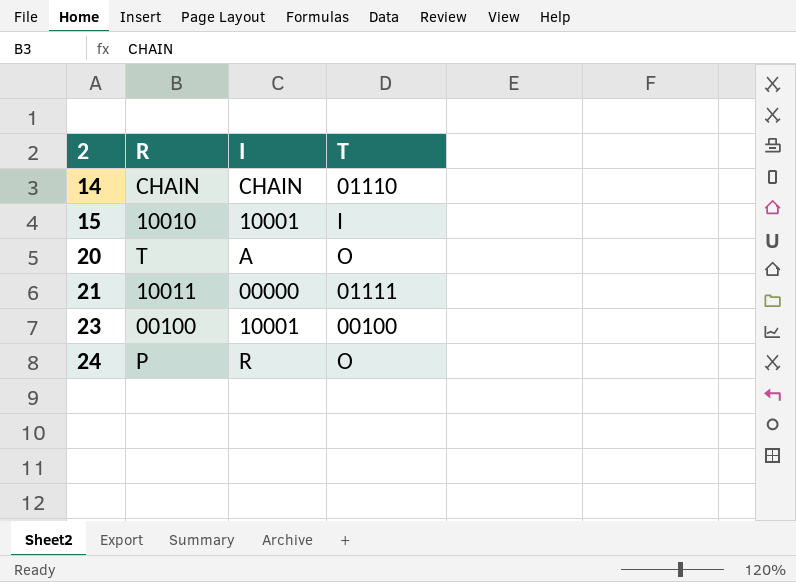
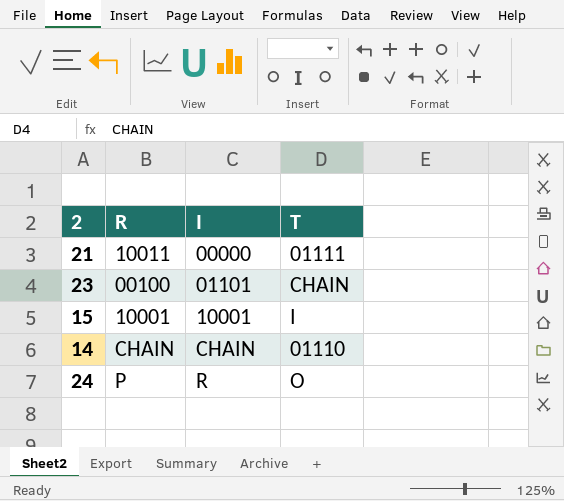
row order: 2 ascending -> I ascending
row 20: T | A | O -> none
23 | I: 10001 -> 01101
23 | T: 00100 -> CHAIN
15 | R: 10010 -> 10001

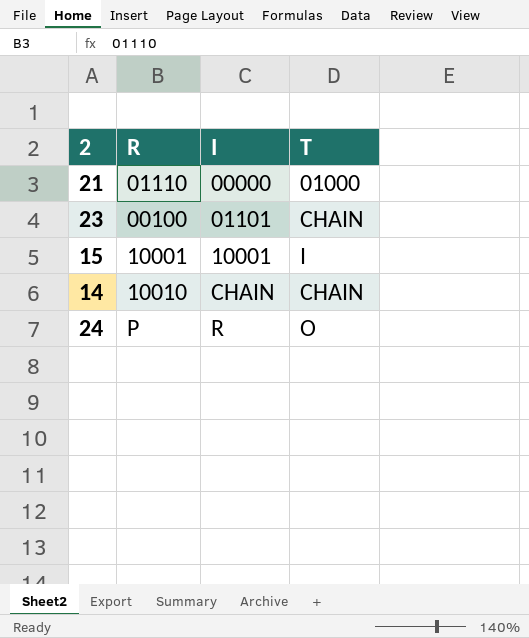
21 | R: 10011 -> 01110
21 | T: 01111 -> 01000
14 | R: CHAIN -> 10010
14 | T: 01110 -> CHAIN

